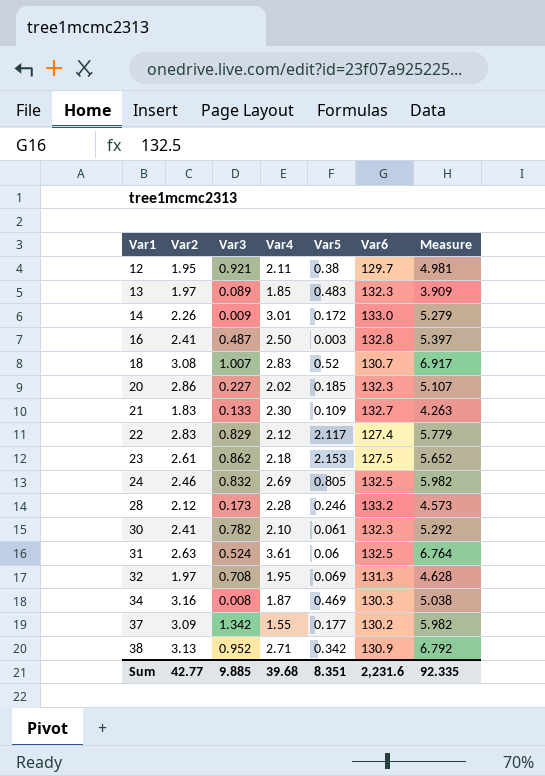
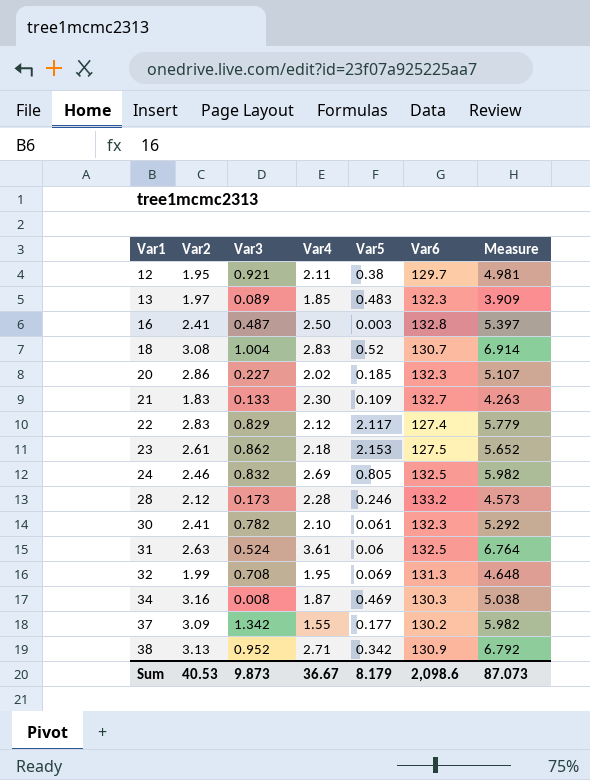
row 14: 2.26 | 0.009 | 3.01 | 0.172 | 133.0 | 5.279 -> none
18 | Var3: 1.007 -> 1.004
18 | Measure: 6.917 -> 6.914
32 | Var2: 1.97 -> 1.99
32 | Measure: 4.628 -> 4.648
Sum | Var2: 42.77 -> 40.53
Sum | Var3: 9.885 -> 9.873
Sum | Var4: 39.68 -> 36.67
Sum | Var5: 8.351 -> 8.179
Sum | Var6: 2,231.6 -> 2,098.6
Sum | Measure: 92.335 -> 87.073

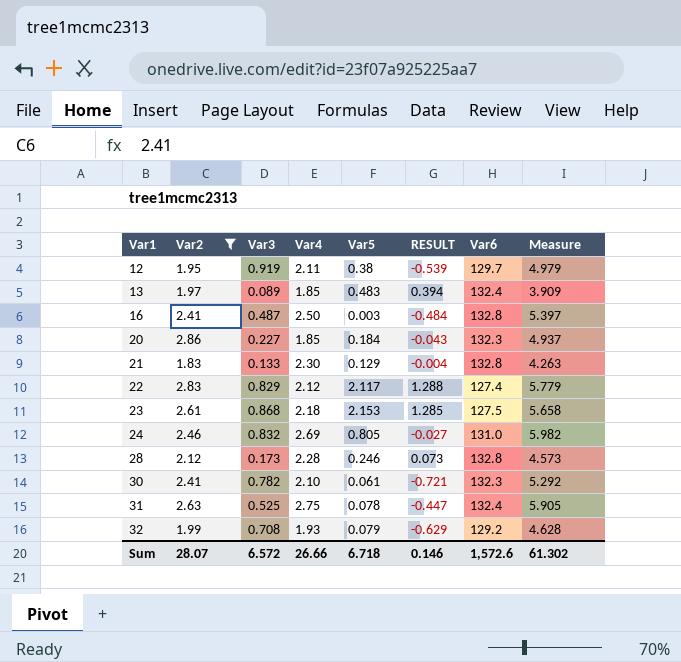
filter: none -> Var2 <= 2.86
column RESULT | formula: none -> [Var5] - [Var3]
12 | Var3: 0.921 -> 0.919
12 | Measure: 4.981 -> 4.979
13 | Var6: 132.3 -> 132.4
20 | Var4: 2.02 -> 1.85
20 | Var5: 0.185 -> 0.184
20 | Measure: 5.107 -> 4.937
21 | Var5: 0.109 -> 0.129
21 | Var6: 132.7 -> 132.8
23 | Var3: 0.862 -> 0.868
23 | Measure: 5.652 -> 5.658
24 | Var6: 132.5 -> 131.0
28 | Var6: 133.2 -> 132.8
31 | Var3: 0.524 -> 0.525
31 | Var4: 3.61 -> 2.75
31 | Var5: 0.06 -> 0.078
31 | Var6: 132.5 -> 132.4
31 | Measure: 6.764 -> 5.905
32 | Var4: 1.95 -> 1.93
32 | Var5: 0.069 -> 0.079
32 | Var6: 131.3 -> 129.2
32 | Measure: 4.648 -> 4.628
Sum | Var2: 40.53 -> 28.07
Sum | Var3: 9.873 -> 6.572
Sum | Var4: 36.67 -> 26.66
Sum | Var5: 8.179 -> 6.718
Sum | Var6: 2,098.6 -> 1,572.6
Sum | Measure: 87.073 -> 61.302

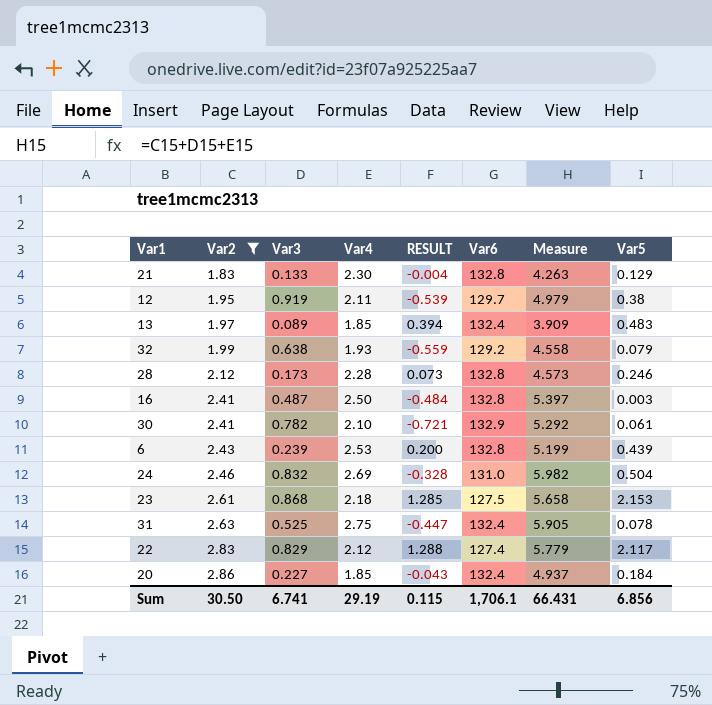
row order: Var1 ascending -> Var2 ascending
column Var5 | position: 5 -> 8
32 | Var3: 0.708 -> 0.638
32 | RESULT: -0.629 -> -0.559
32 | Measure: 4.628 -> 4.558
30 | Var6: 132.3 -> 132.9
row 6: none -> 2.43 | 0.239 | 2.53 | 0.200 | 132.8 | 5.199 | 0.439
24 | RESULT: -0.027 -> -0.328
24 | Var5: 0.805 -> 0.504
20 | Var6: 132.3 -> 132.4
Sum | Var2: 28.07 -> 30.50
Sum | Var3: 6.572 -> 6.741
Sum | Var4: 26.66 -> 29.19
Sum | RESULT: 0.146 -> 0.115
Sum | Var6: 1,572.6 -> 1,706.1
Sum | Measure: 61.302 -> 66.431
Sum | Var5: 6.718 -> 6.856

